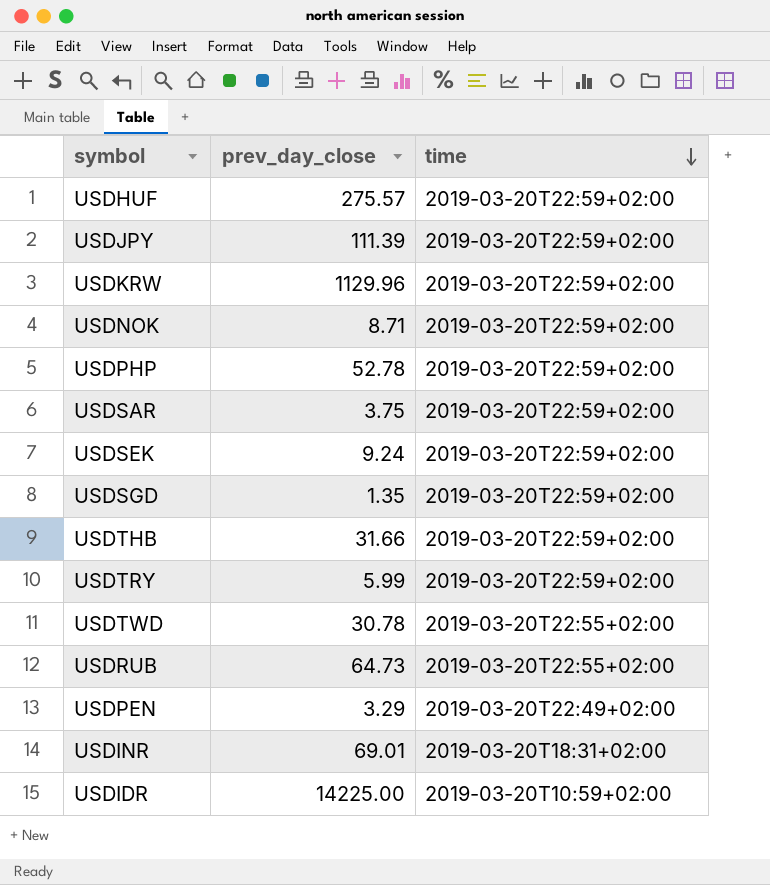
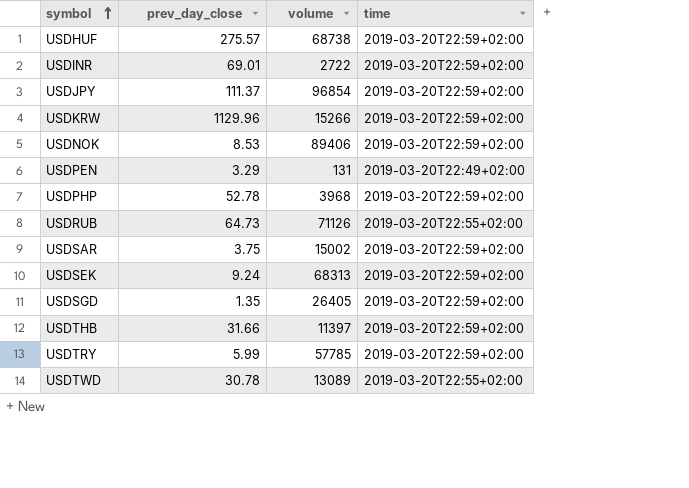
row order: time descending -> symbol ascending
column volume | position: none -> 3
row USDIDR: 14225.00 | 2019-03-20T10:59+02:00 -> none
USDINR | time: 2019-03-20T18:31+02:00 -> 2019-03-20T22:59+02:00
USDJPY | prev_day_close: 111.39 -> 111.37
USDNOK | prev_day_close: 8.71 -> 8.53

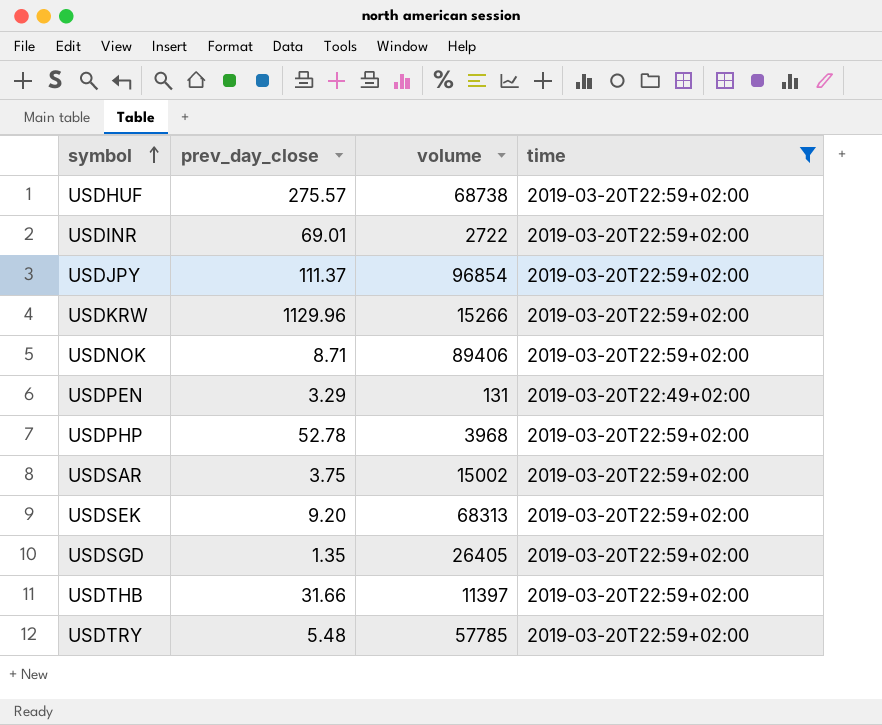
filter: none -> time != 2019-03-20T22:55+02:00
USDNOK | prev_day_close: 8.53 -> 8.71
USDSEK | prev_day_close: 9.24 -> 9.20
USDTRY | prev_day_close: 5.99 -> 5.48

